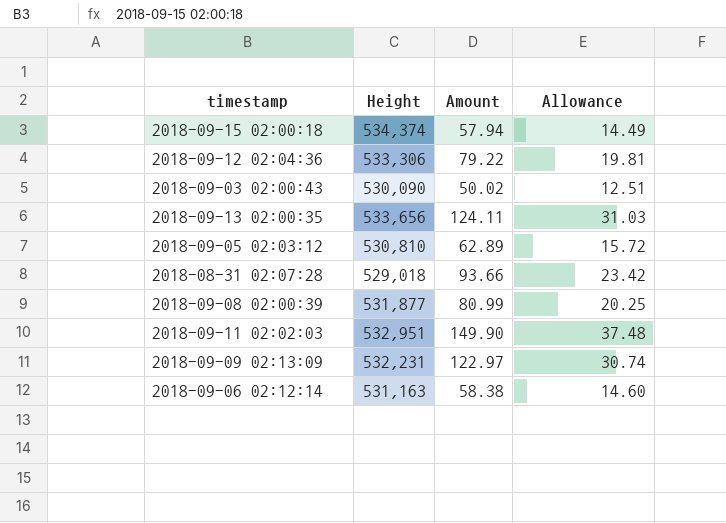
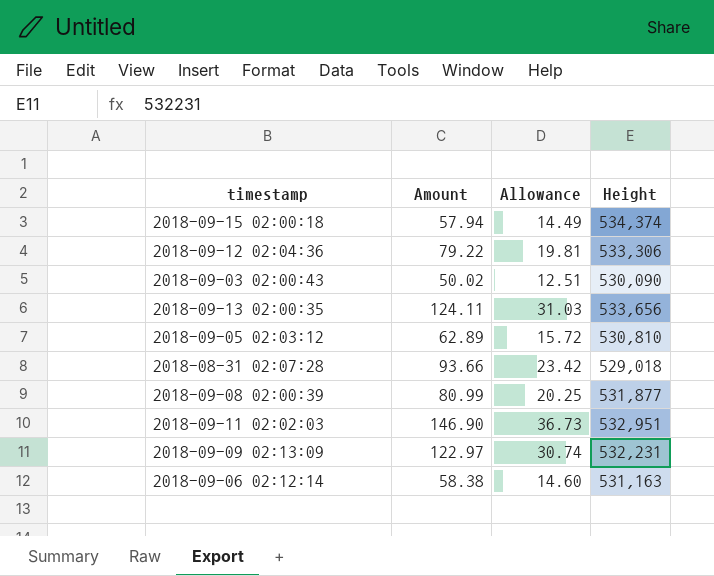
column Height | position: 2 -> 4
2018-09-11 02:02:03 | Amount: 149.90 -> 146.90
2018-09-11 02:02:03 | Allowance: 37.48 -> 36.73

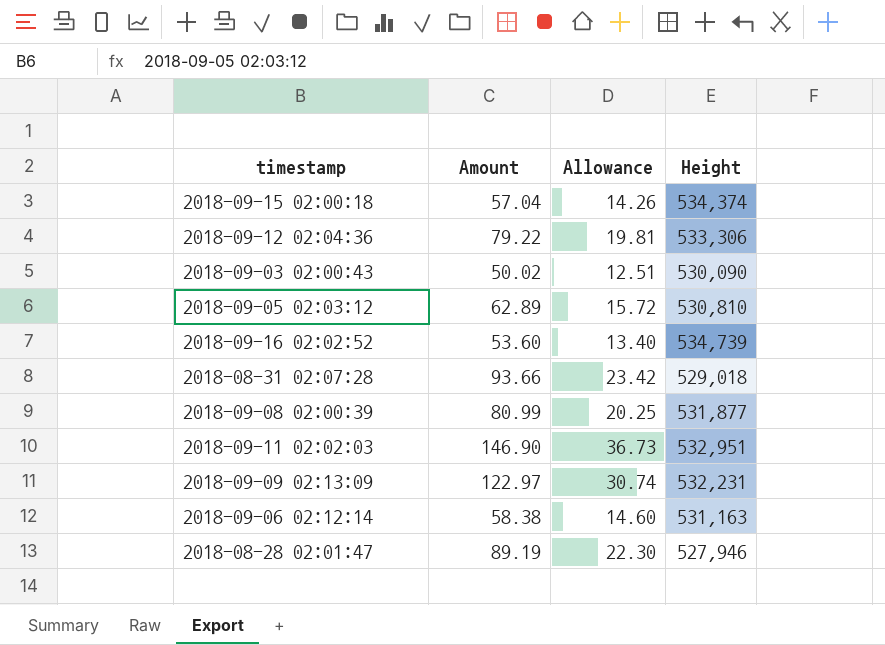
row 2018-09-13 02:00:35: 124.11 | 31.03 | 533,656 -> none
2018-09-15 02:00:18 | Amount: 57.94 -> 57.04
2018-09-15 02:00:18 | Allowance: 14.49 -> 14.26
row 2018-09-16 02:02:52: none -> 53.60 | 13.40 | 534,739
row 2018-08-28 02:01:47: none -> 89.19 | 22.30 | 527,946

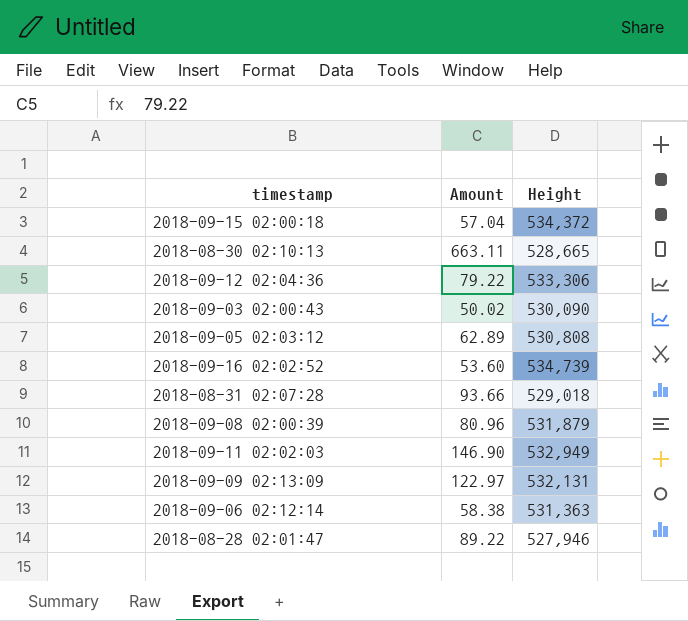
column Allowance | formula: [Amount] * 0.25 -> none
2018-09-15 02:00:18 | Height: 534,374 -> 534,372
row 2018-08-30 02:10:13: none -> 663.11 | 528,665
2018-09-05 02:03:12 | Height: 530,810 -> 530,808
2018-09-08 02:00:39 | Amount: 80.99 -> 80.96
2018-09-08 02:00:39 | Height: 531,877 -> 531,879
2018-09-11 02:02:03 | Height: 532,951 -> 532,949
2018-09-09 02:13:09 | Height: 532,231 -> 532,131
2018-09-06 02:12:14 | Height: 531,163 -> 531,363
2018-08-28 02:01:47 | Amount: 89.19 -> 89.22

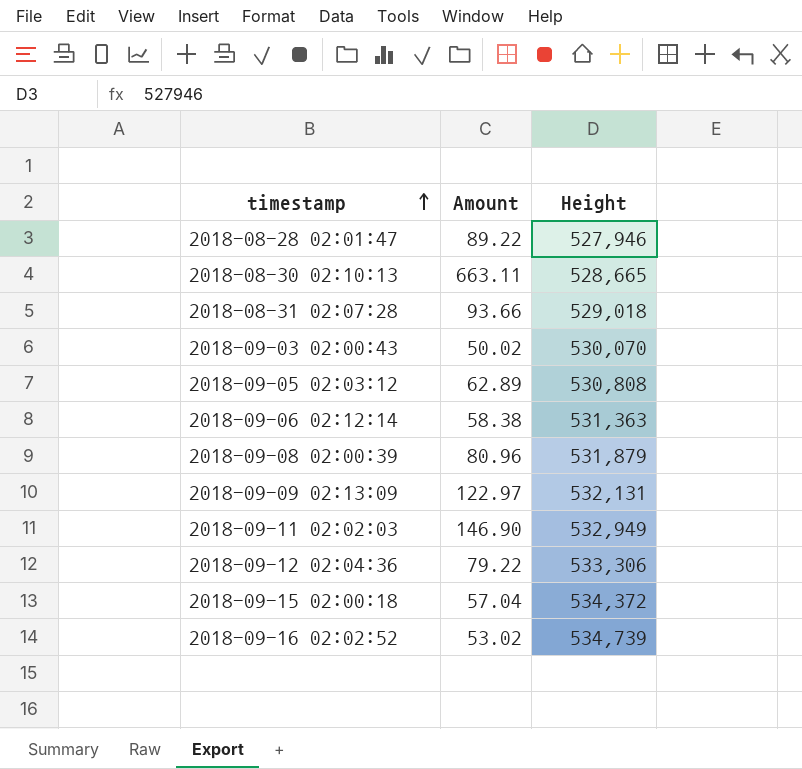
row order: none -> timestamp ascending
2018-09-03 02:00:43 | Height: 530,090 -> 530,070
2018-09-16 02:02:52 | Amount: 53.60 -> 53.02

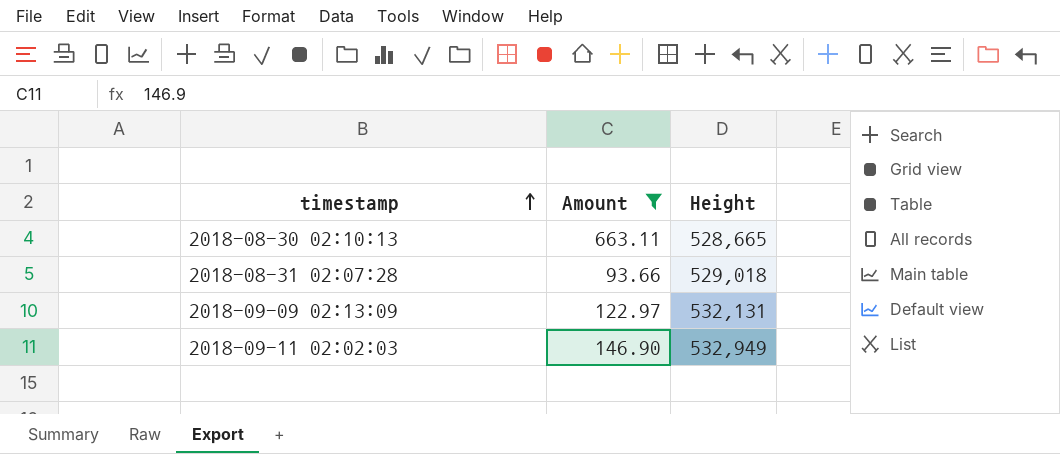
filter: none -> Amount >= 93.66

